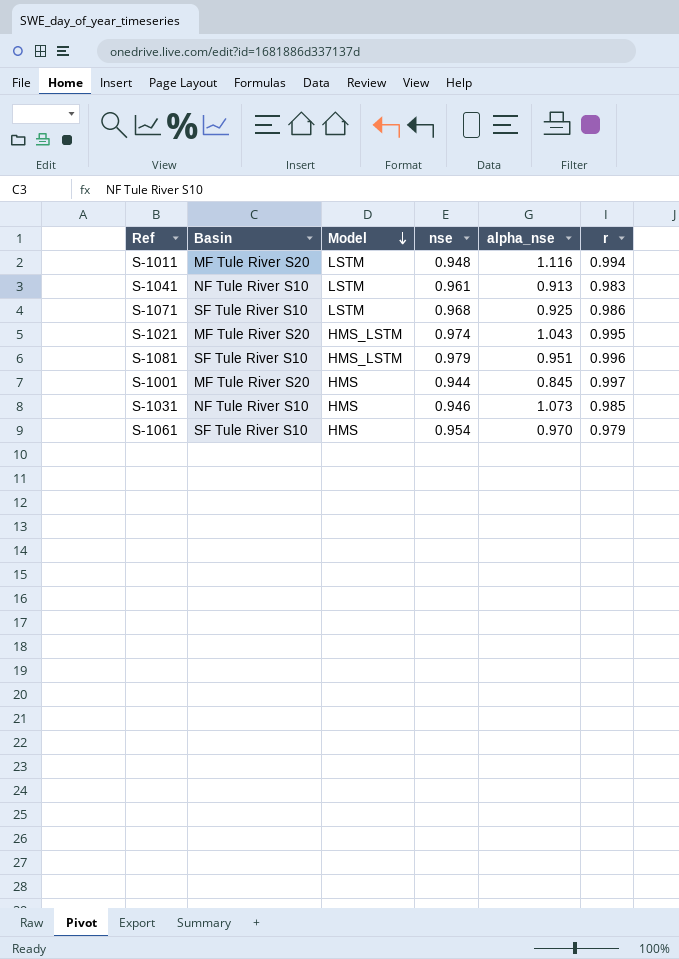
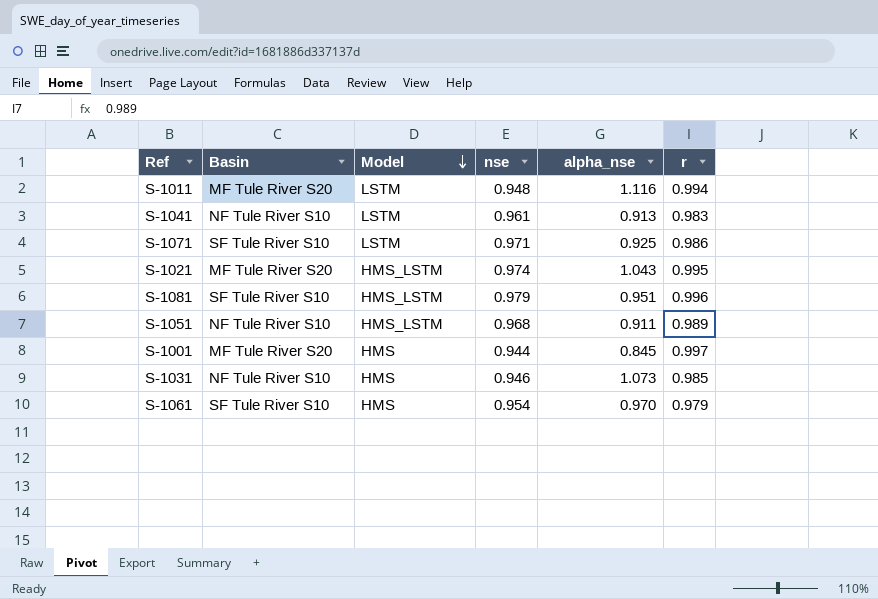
S-1071 | nse: 0.968 -> 0.971
row S-1051: none -> NF Tule River S10 | HMS_LSTM | 0.968 | 0.911 | 0.989

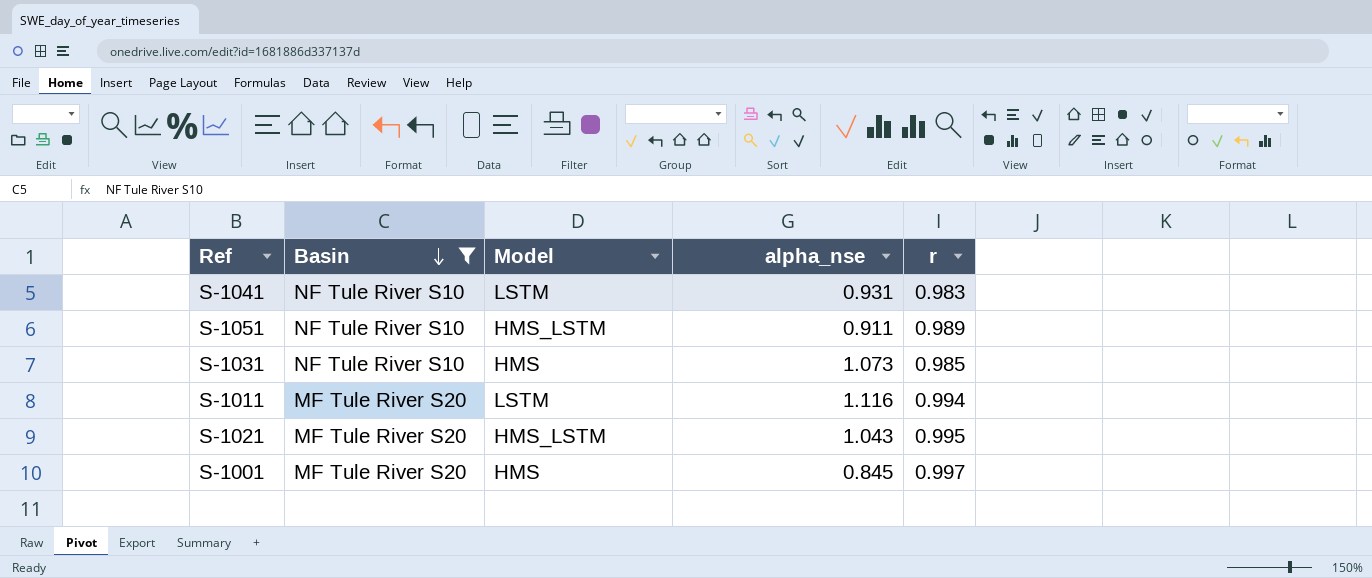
filter: none -> Basin != SF Tule River S10
row order: Model descending -> Basin descending
column nse | position: 4 -> none
S-1041 | alpha_nse: 0.913 -> 0.931

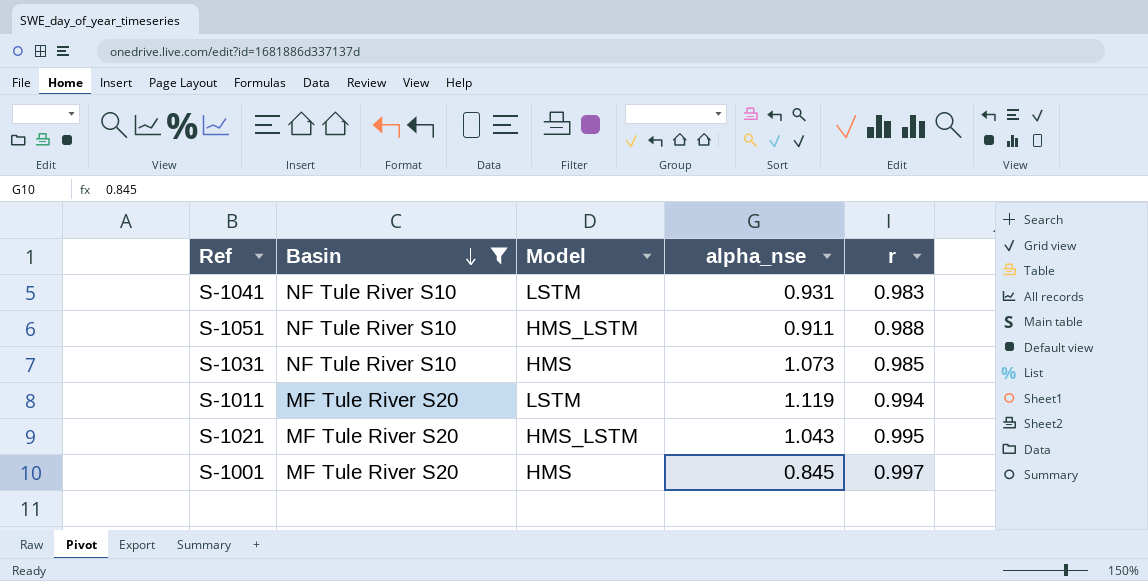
S-1051 | r: 0.989 -> 0.988
S-1011 | alpha_nse: 1.116 -> 1.119

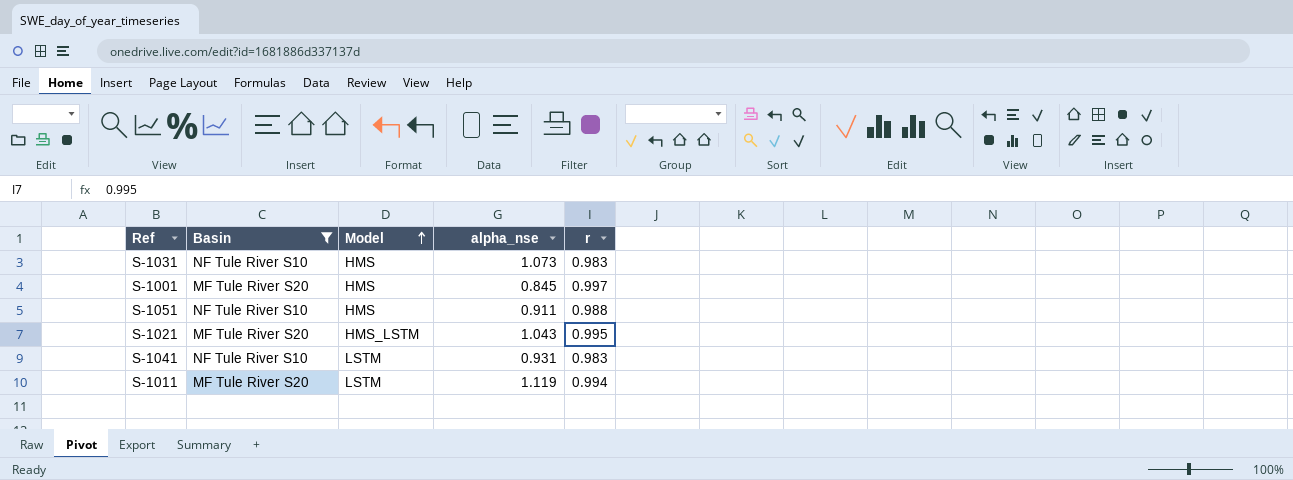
row order: Basin descending -> Model ascending
S-1031 | r: 0.985 -> 0.983
S-1051 | Model: HMS_LSTM -> HMS

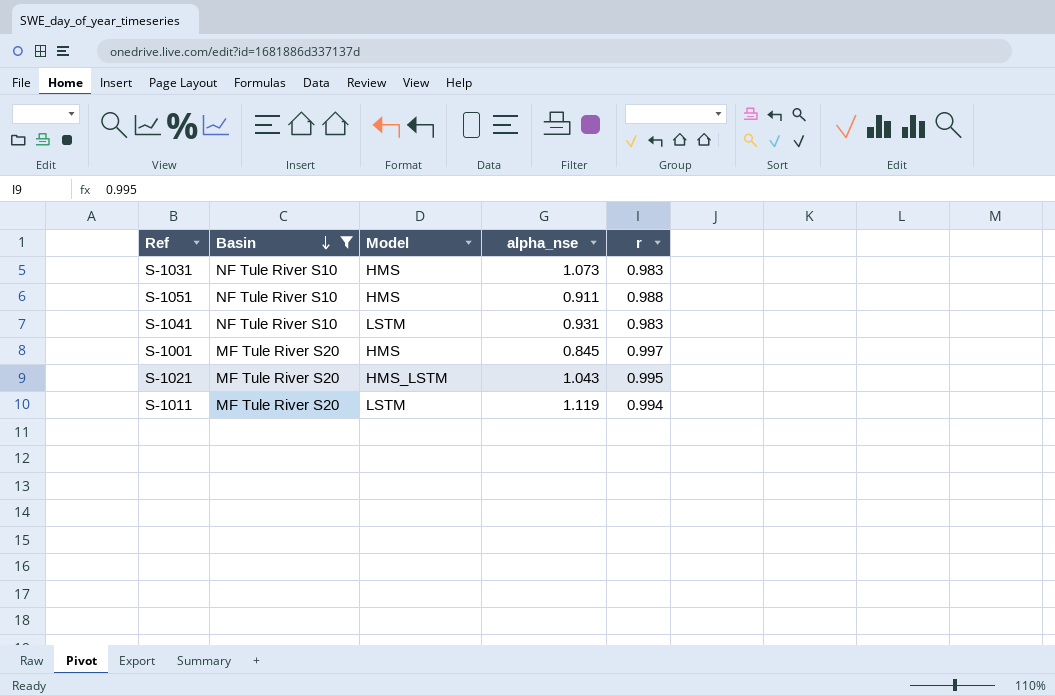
row order: Model ascending -> Basin descending

